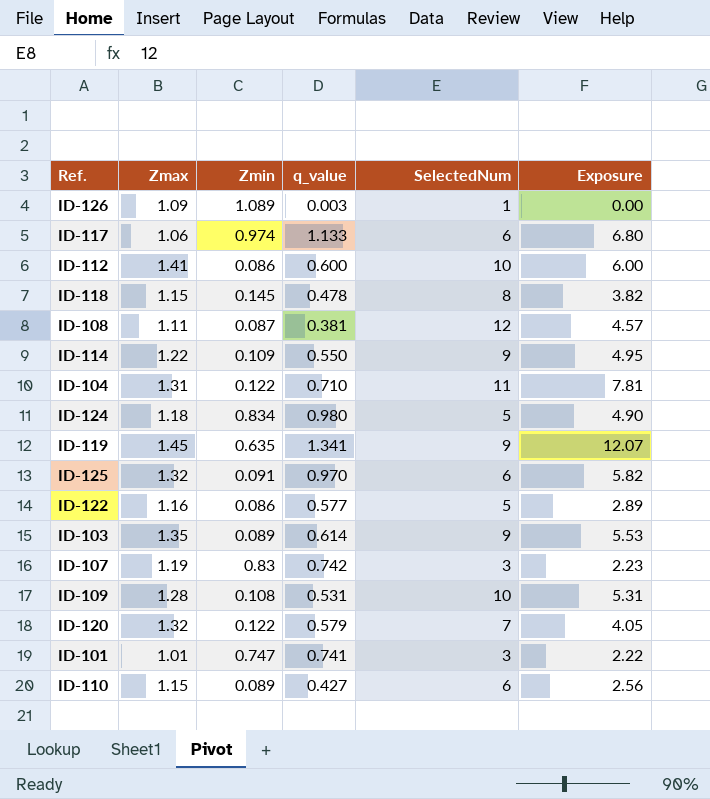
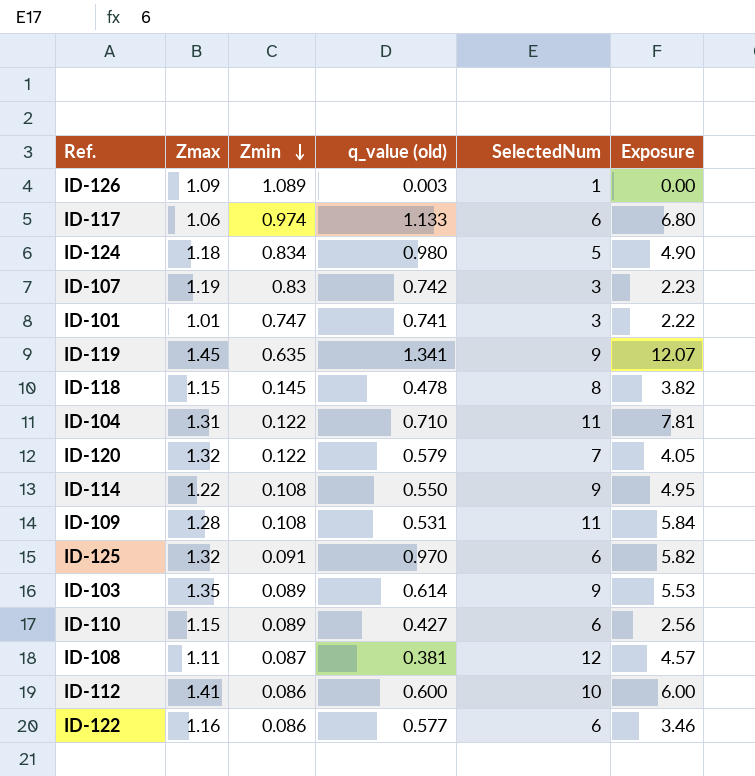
row order: none -> Zmin descending
column name: q_value -> q_value (old)
ID-114 | Zmin: 0.109 -> 0.108
ID-109 | SelectedNum: 10 -> 11
ID-109 | Exposure: 5.31 -> 5.84
ID-122 | SelectedNum: 5 -> 6
ID-122 | Exposure: 2.89 -> 3.46

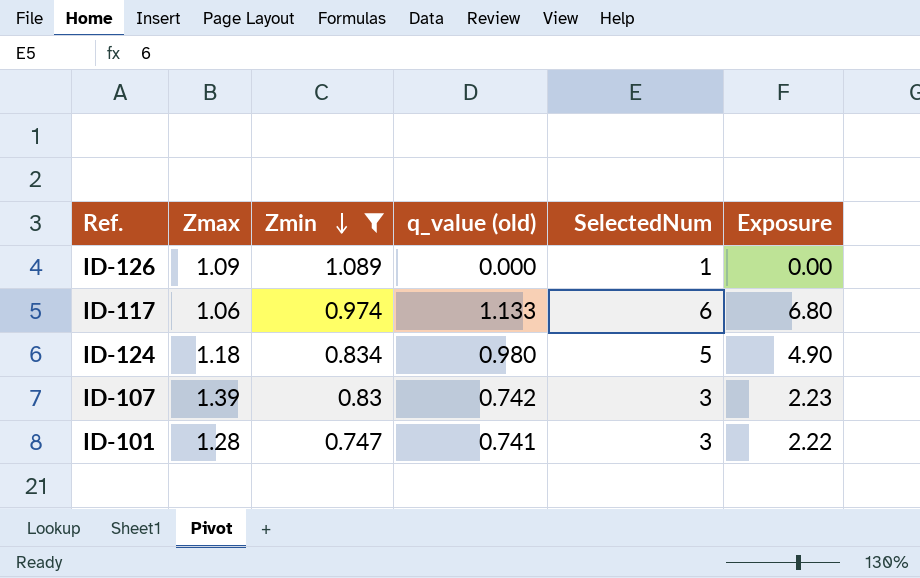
filter: none -> Zmin >= 0.747
ID-126 | q_value (old): 0.003 -> 0.000
ID-107 | Zmax: 1.19 -> 1.39
ID-101 | Zmax: 1.01 -> 1.28

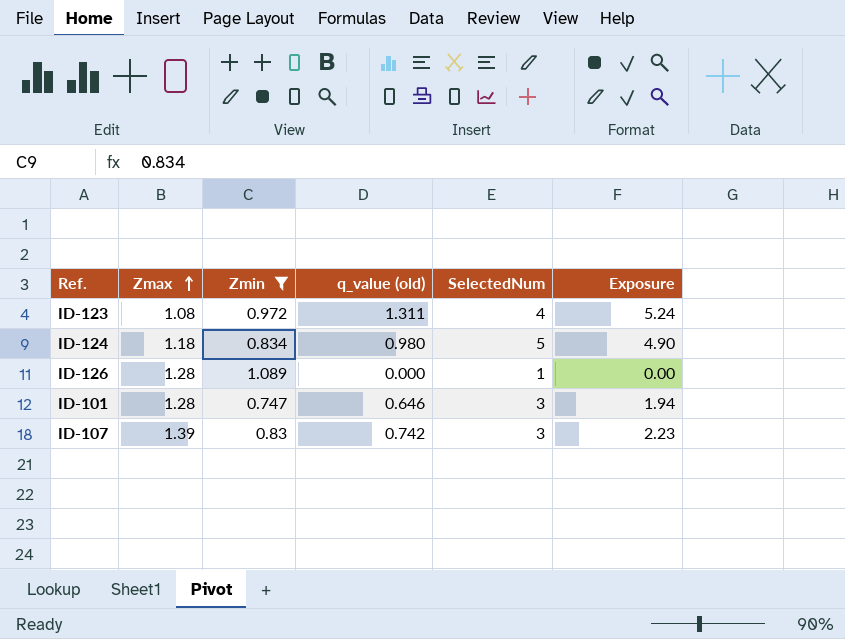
row order: Zmin descending -> Zmax ascending
row ID-117: 1.06 | 0.974 | 1.133 | 6 | 6.80 -> none
row ID-123: none -> 1.08 | 0.972 | 1.311 | 4 | 5.24
ID-126 | Zmax: 1.09 -> 1.28
ID-101 | q_value (old): 0.741 -> 0.646
ID-101 | Exposure: 2.22 -> 1.94

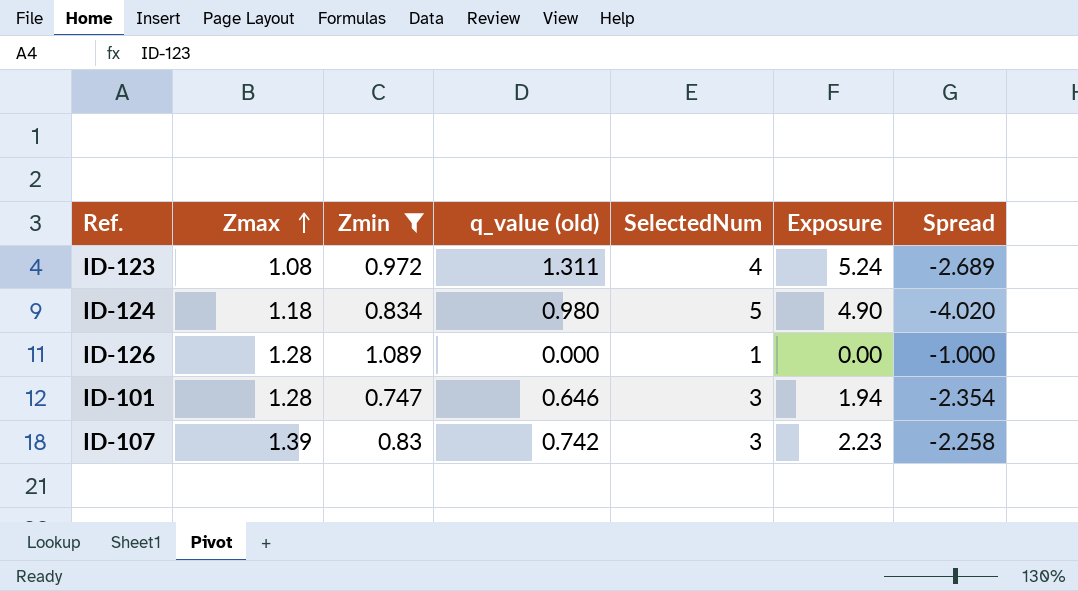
column Spread | formula: none -> [q_value (old)] - [SelectedNum]

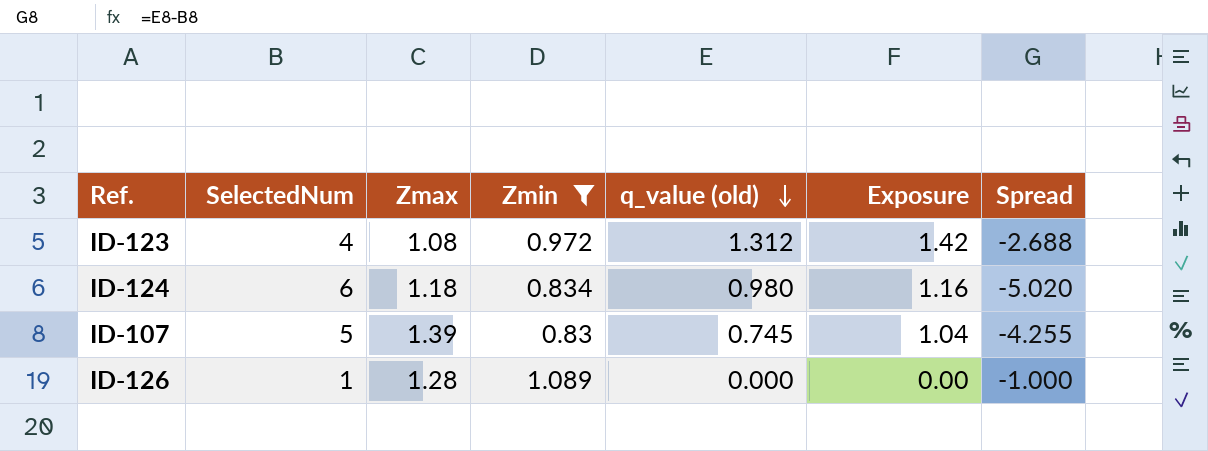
row order: Zmax ascending -> q_value (old) descending
column SelectedNum | position: 5 -> 2
column Exposure | formula: [q_value (old)] * [SelectedNum] -> [Zmax] * [q_value (old)]
row ID-101: 1.28 | 0.747 | 0.646 | 3 | 1.94 | -2.354 -> none
ID-123 | q_value (old): 1.311 -> 1.312
ID-123 | Spread: -2.689 -> -2.688
ID-124 | SelectedNum: 5 -> 6
ID-124 | Spread: -4.020 -> -5.020
ID-107 | SelectedNum: 3 -> 5
ID-107 | q_value (old): 0.742 -> 0.745
ID-107 | Spread: -2.258 -> -4.255

